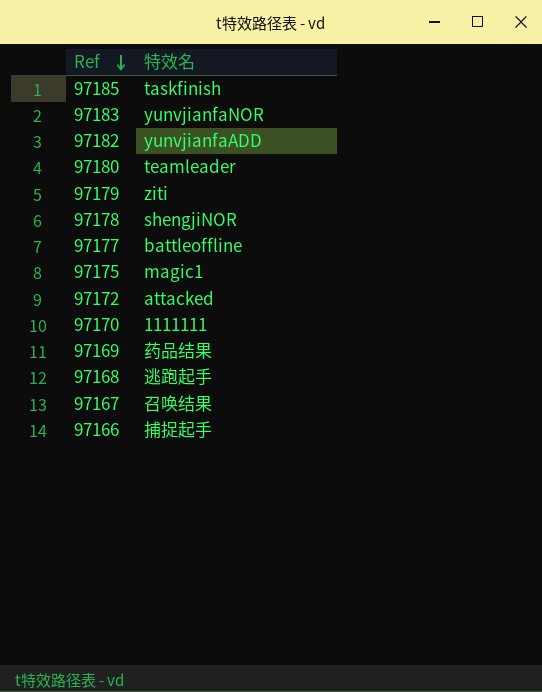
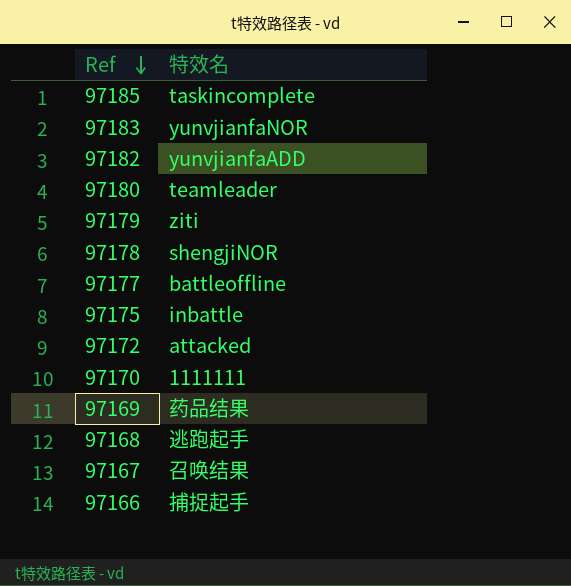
97185 | 特效名: taskfinish -> taskincomplete
97175 | 特效名: magic1 -> inbattle

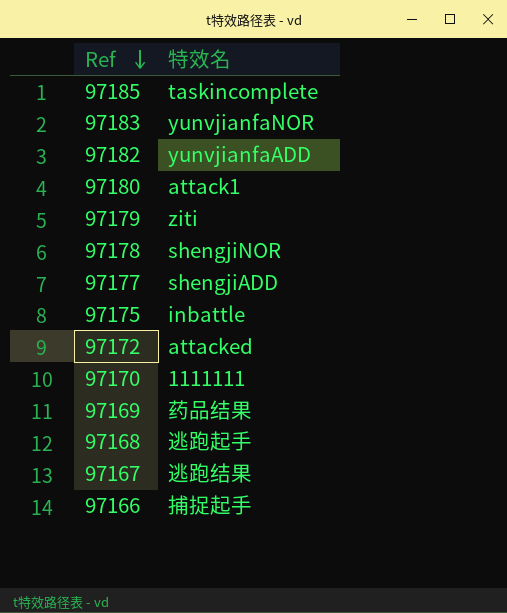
97180 | 特效名: teamleader -> attack1
97177 | 特效名: battleoffline -> shengjiADD
97167 | 特效名: 召唤结果 -> 逃跑结果

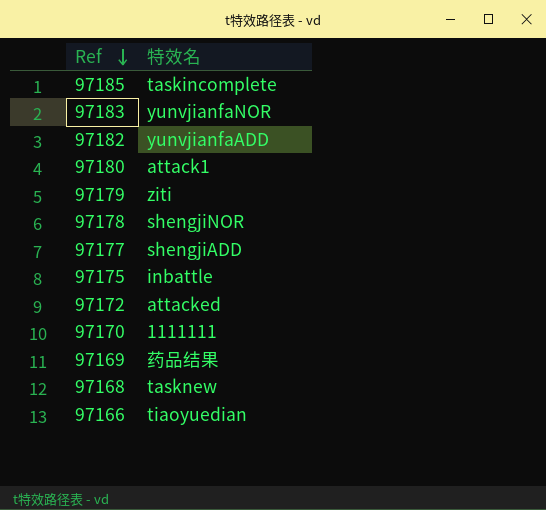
row 97167: 逃跑结果 -> none
97168 | 特效名: 逃跑起手 -> tasknew
97166 | 特效名: 捕捉起手 -> tiaoyuedian

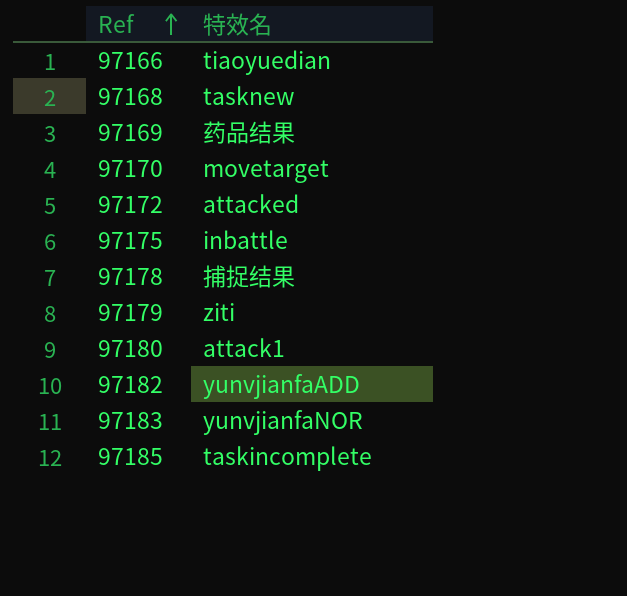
row order: Ref descending -> Ref ascending
row 97177: shengjiADD -> none
97170 | 特效名: 1111111 -> movetarget
97178 | 特效名: shengjiNOR -> 捕捉结果

